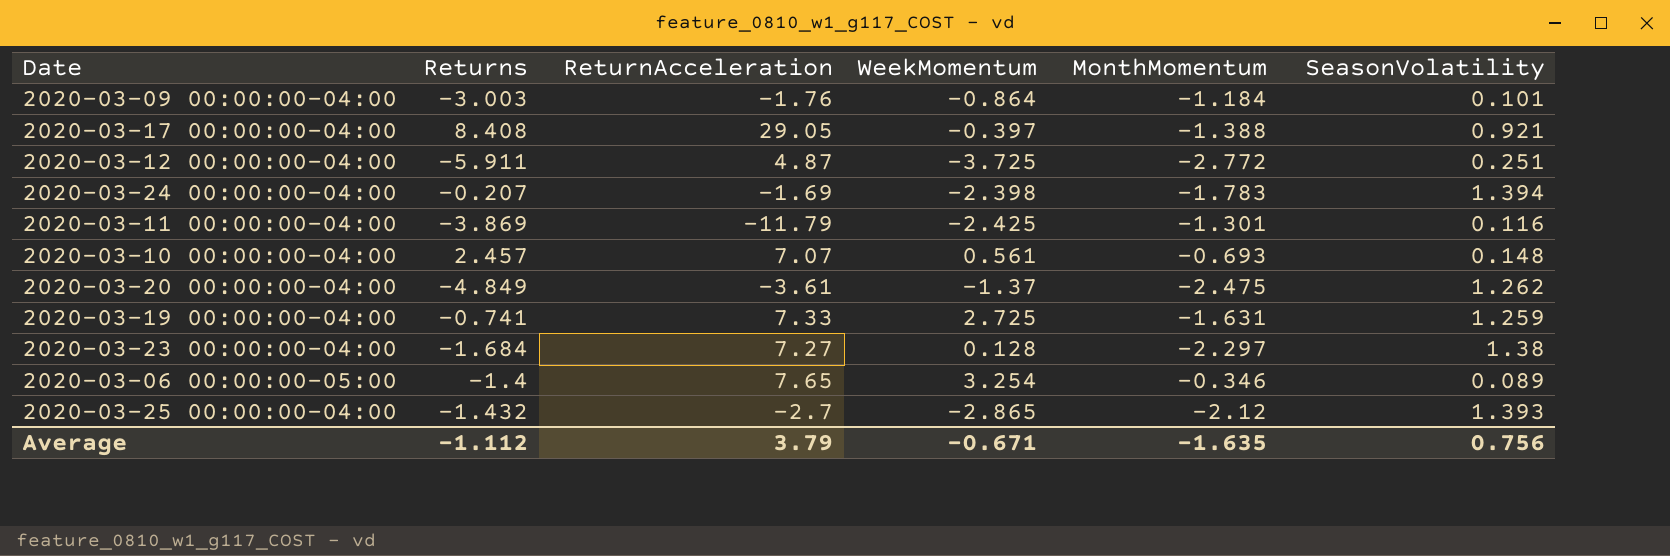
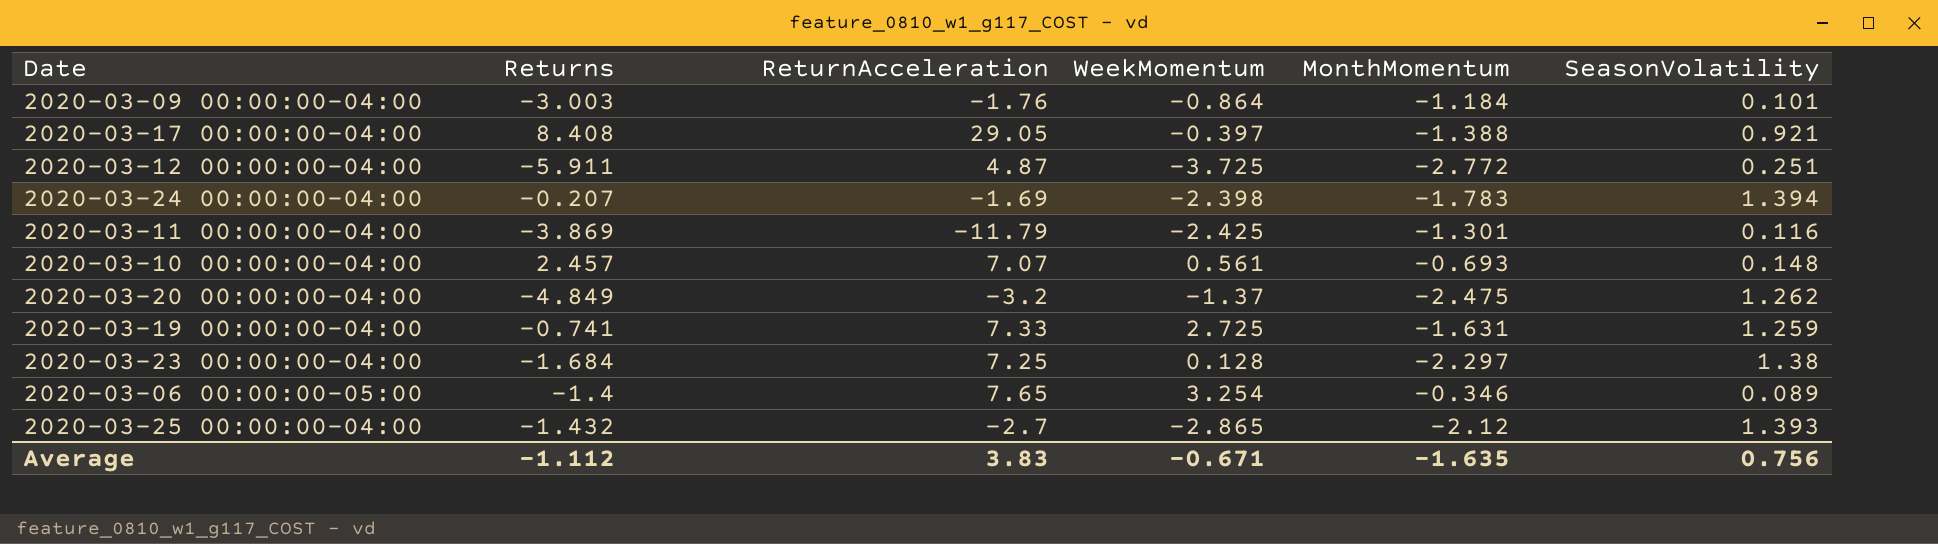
2020-03-20 00:00:00-04:00 | ReturnAcceleration: -3.61 -> -3.2
2020-03-23 00:00:00-04:00 | ReturnAcceleration: 7.27 -> 7.25
Average | ReturnAcceleration: 3.79 -> 3.83

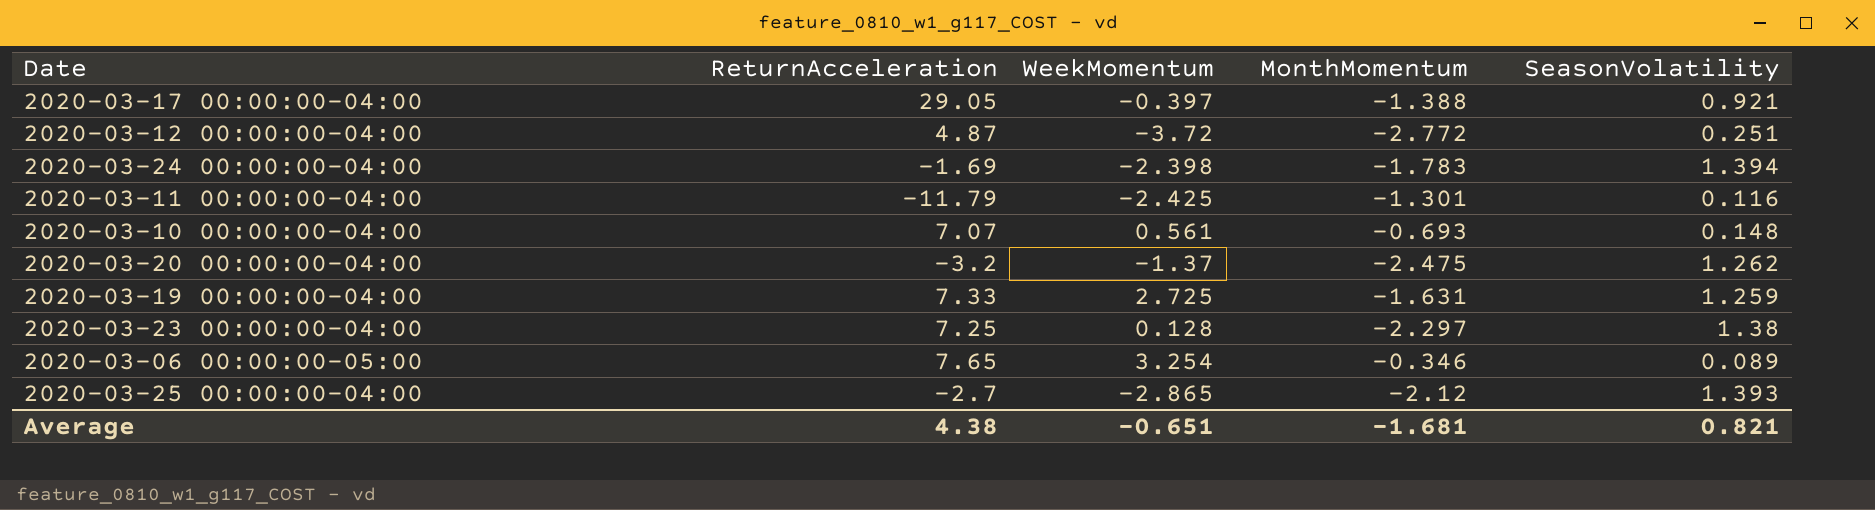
column Returns | position: 2 -> none
row 2020-03-09 00:00:00-04:00: -3.003 | -1.76 | -0.864 | -1.184 | 0.101 -> none
2020-03-12 00:00:00-04:00 | WeekMomentum: -3.725 -> -3.72
Average | ReturnAcceleration: 3.83 -> 4.38
Average | WeekMomentum: -0.671 -> -0.651
Average | MonthMomentum: -1.635 -> -1.681
Average | SeasonVolatility: 0.756 -> 0.821

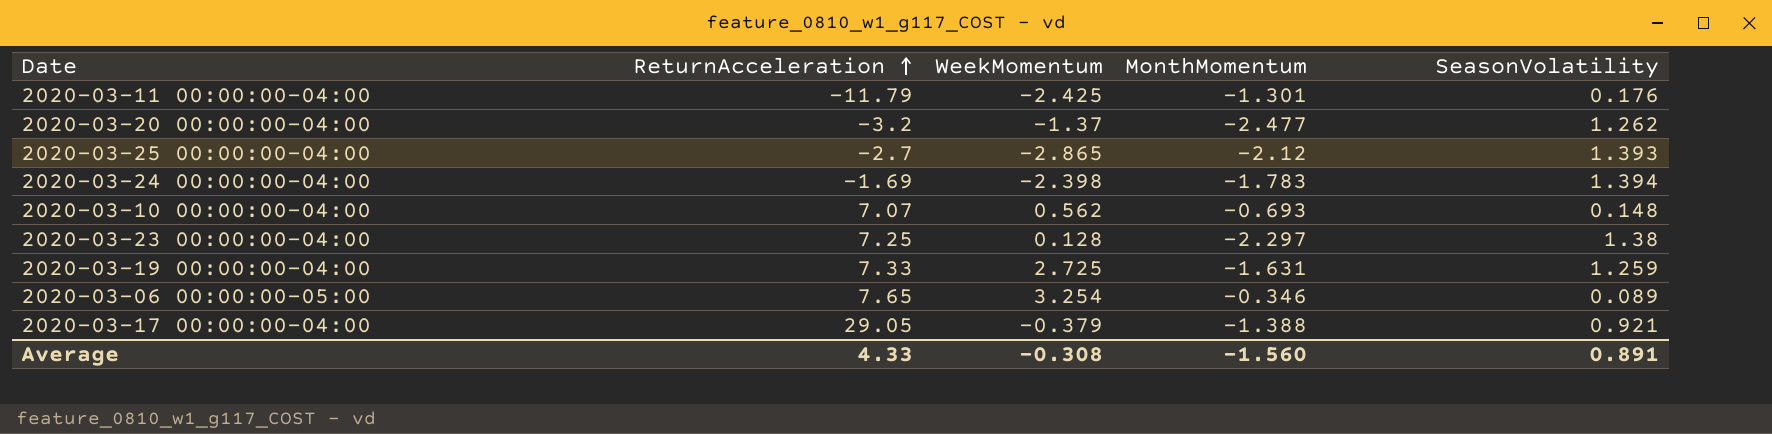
row order: none -> ReturnAcceleration ascending
row 2020-03-12 00:00:00-04:00: 4.87 | -3.72 | -2.772 | 0.251 -> none
2020-03-11 00:00:00-04:00 | SeasonVolatility: 0.116 -> 0.176
2020-03-20 00:00:00-04:00 | MonthMomentum: -2.475 -> -2.477
2020-03-10 00:00:00-04:00 | WeekMomentum: 0.561 -> 0.562
2020-03-17 00:00:00-04:00 | WeekMomentum: -0.397 -> -0.379
Average | ReturnAcceleration: 4.38 -> 4.33
Average | WeekMomentum: -0.651 -> -0.308
Average | MonthMomentum: -1.681 -> -1.560
Average | SeasonVolatility: 0.821 -> 0.891

